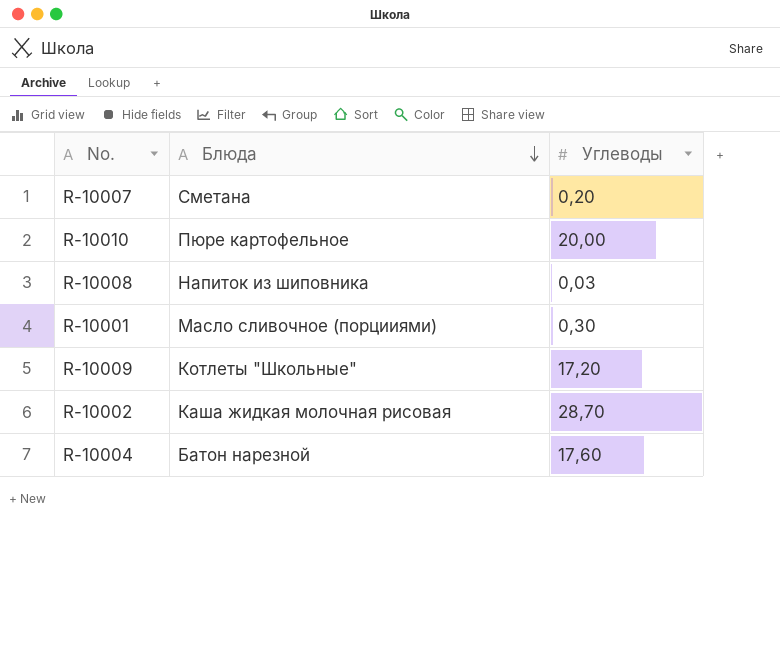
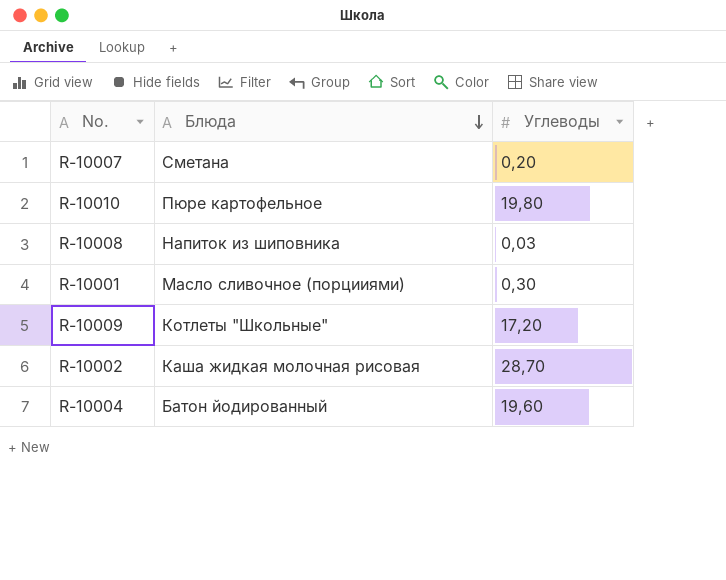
R-10010 | Углеводы: 20,00 -> 19,80
R-10004 | Блюда: Батон нарезной -> Батон йодированный
R-10004 | Углеводы: 17,60 -> 19,60

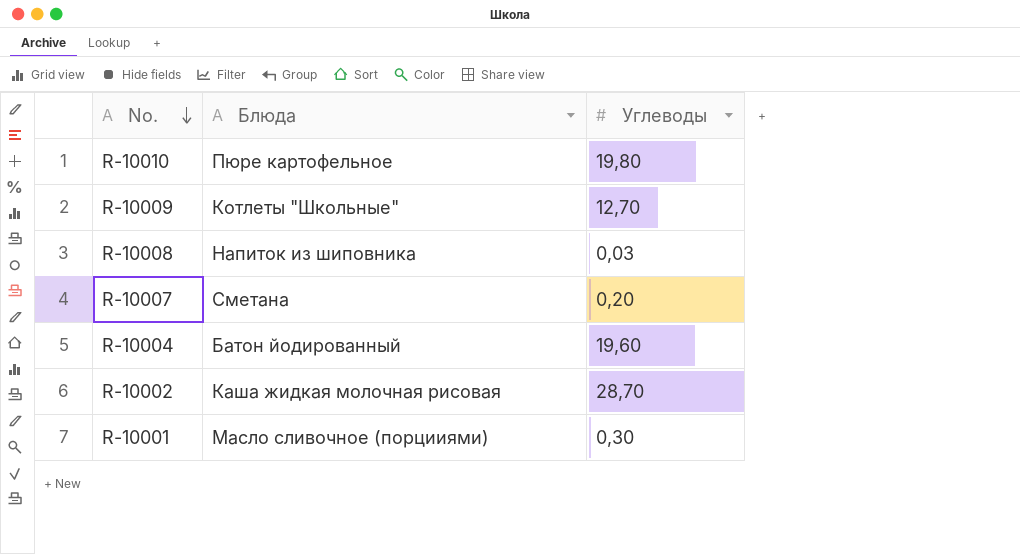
row order: Блюда descending -> No. descending
R-10009 | Углеводы: 17,20 -> 12,70

